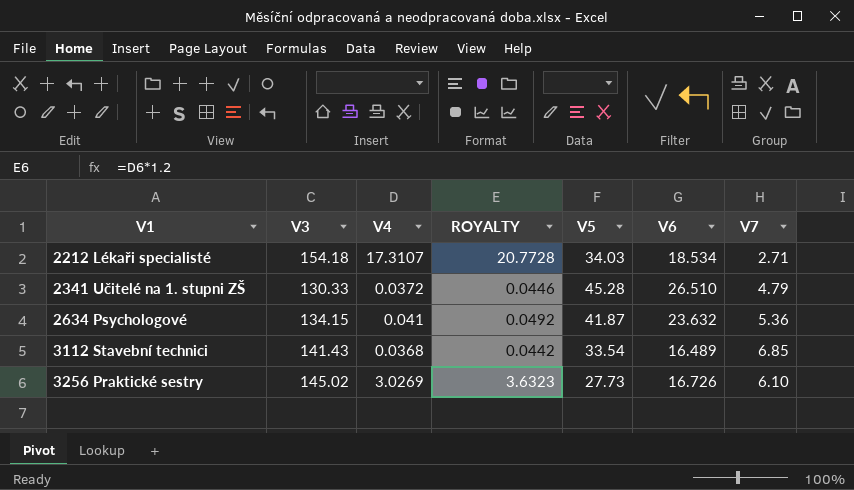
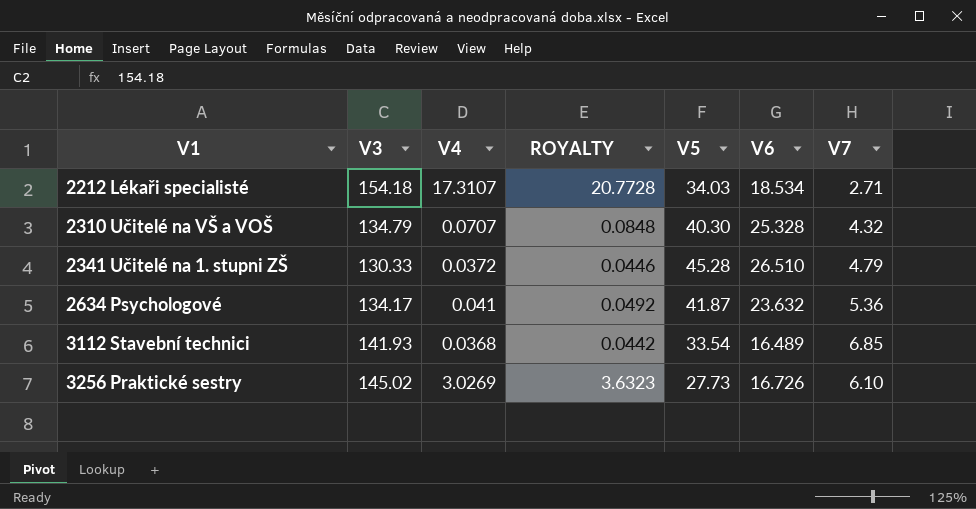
row 2310 Učitelé na VŠ a VOŠ: none -> 134.79 | 0.0707 | 0.0848 | 40.30 | 25.328 | 4.32
2634 Psychologové | V3: 134.15 -> 134.17
3112 Stavební technici | V3: 141.43 -> 141.93

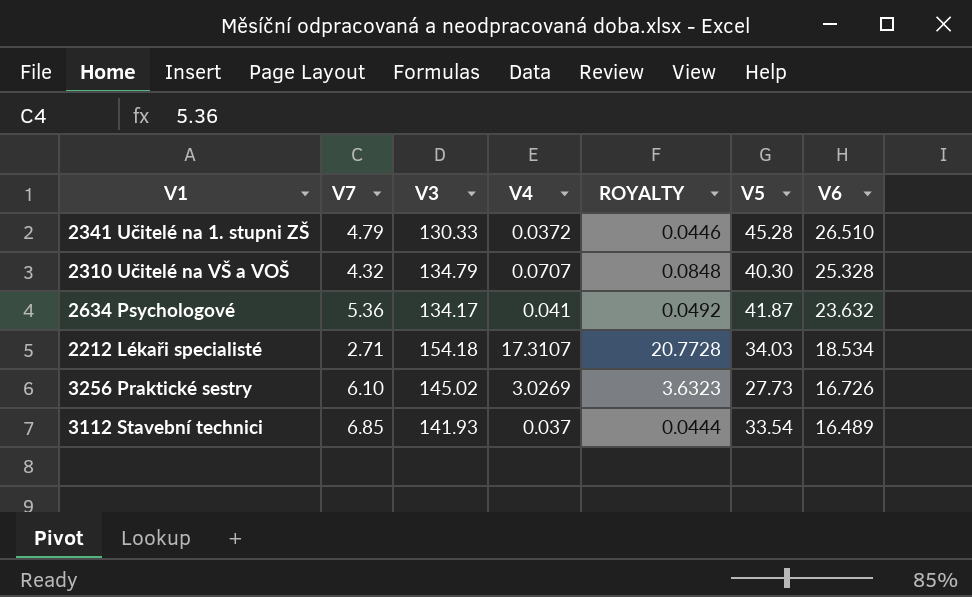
row order: V1 ascending -> V6 descending
column V7 | position: 7 -> 2
3112 Stavební technici | V4: 0.0368 -> 0.037
3112 Stavební technici | ROYALTY: 0.0442 -> 0.0444

